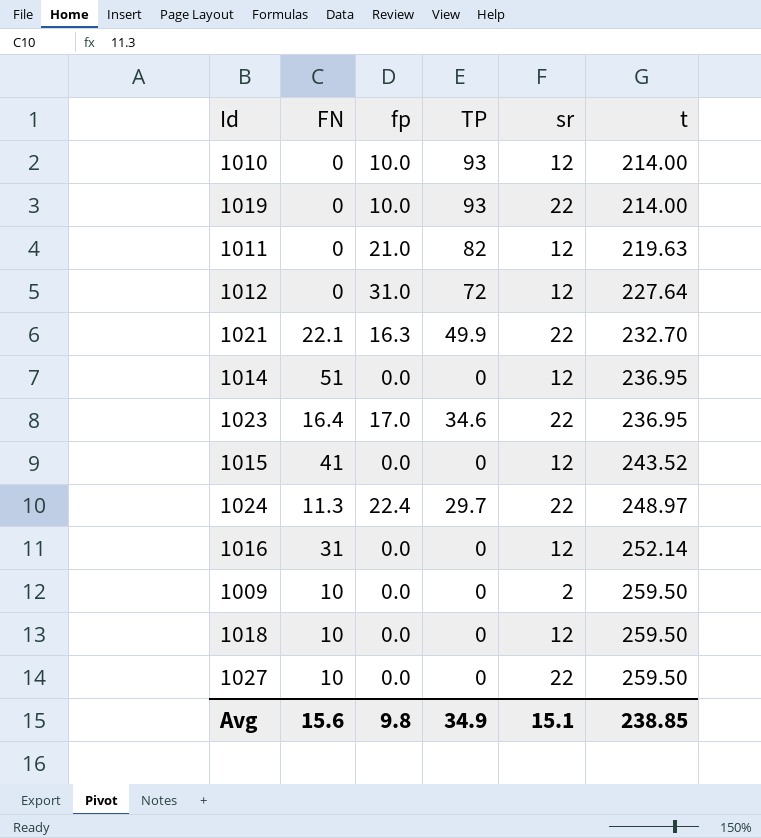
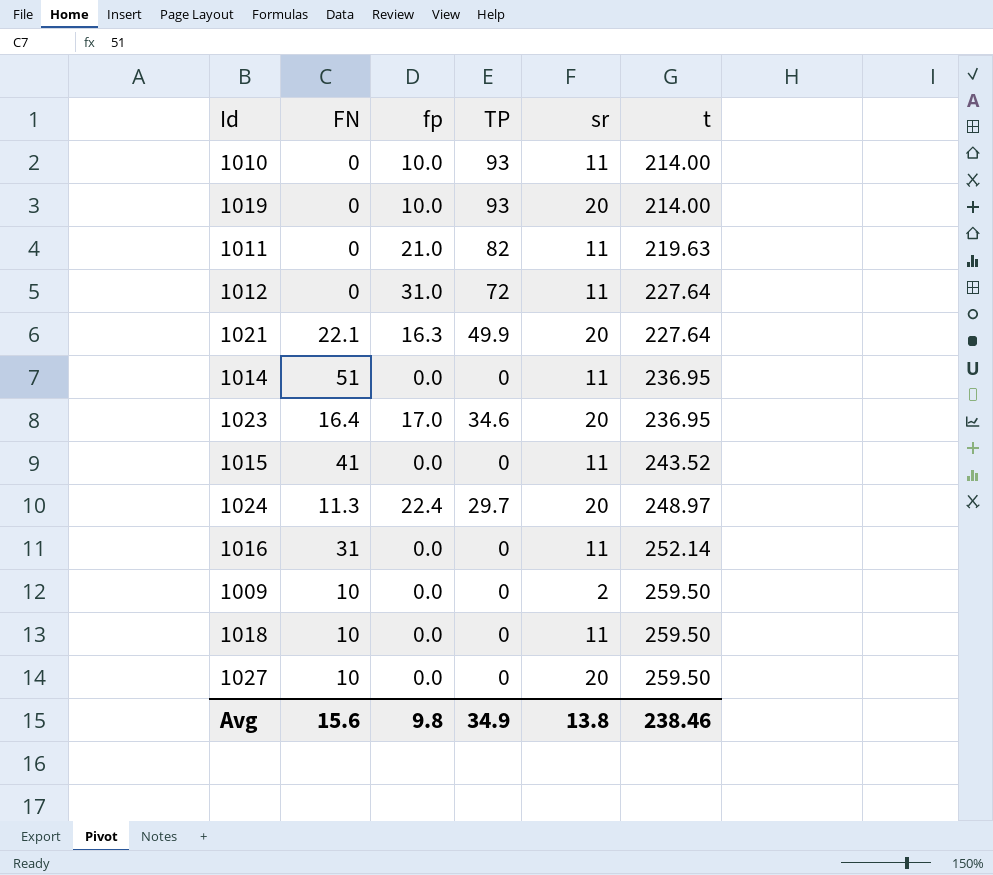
1010 | sr: 12 -> 11
1019 | sr: 22 -> 20
1011 | sr: 12 -> 11
1012 | sr: 12 -> 11
1021 | sr: 22 -> 20
1021 | t: 232.70 -> 227.64
1014 | sr: 12 -> 11
1023 | sr: 22 -> 20
1015 | sr: 12 -> 11
1024 | sr: 22 -> 20
1016 | sr: 12 -> 11
1018 | sr: 12 -> 11
1027 | sr: 22 -> 20
Avg | sr: 15.1 -> 13.8
Avg | t: 238.85 -> 238.46

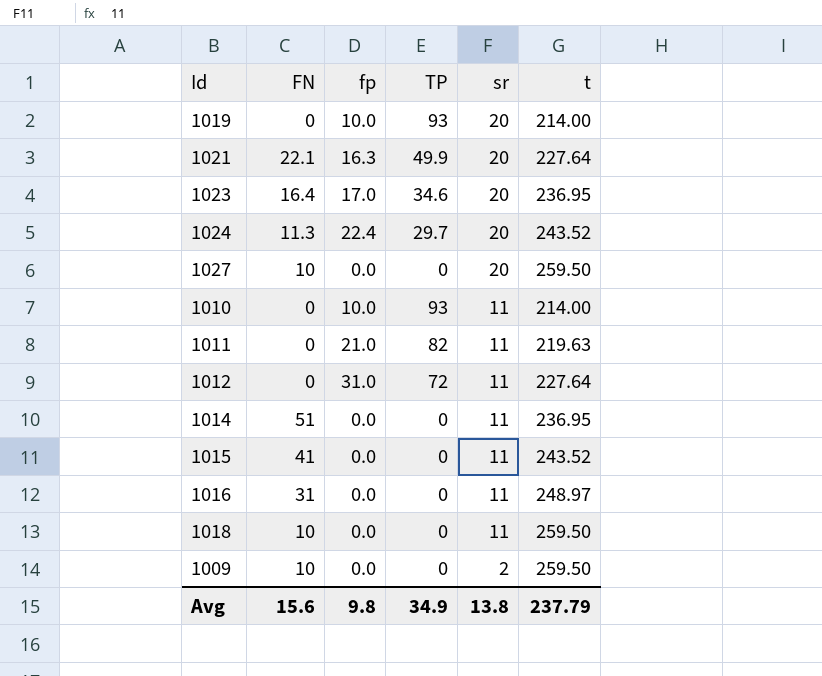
row order: t ascending -> sr descending
1024 | t: 248.97 -> 243.52
1016 | t: 252.14 -> 248.97
Avg | t: 238.46 -> 237.79

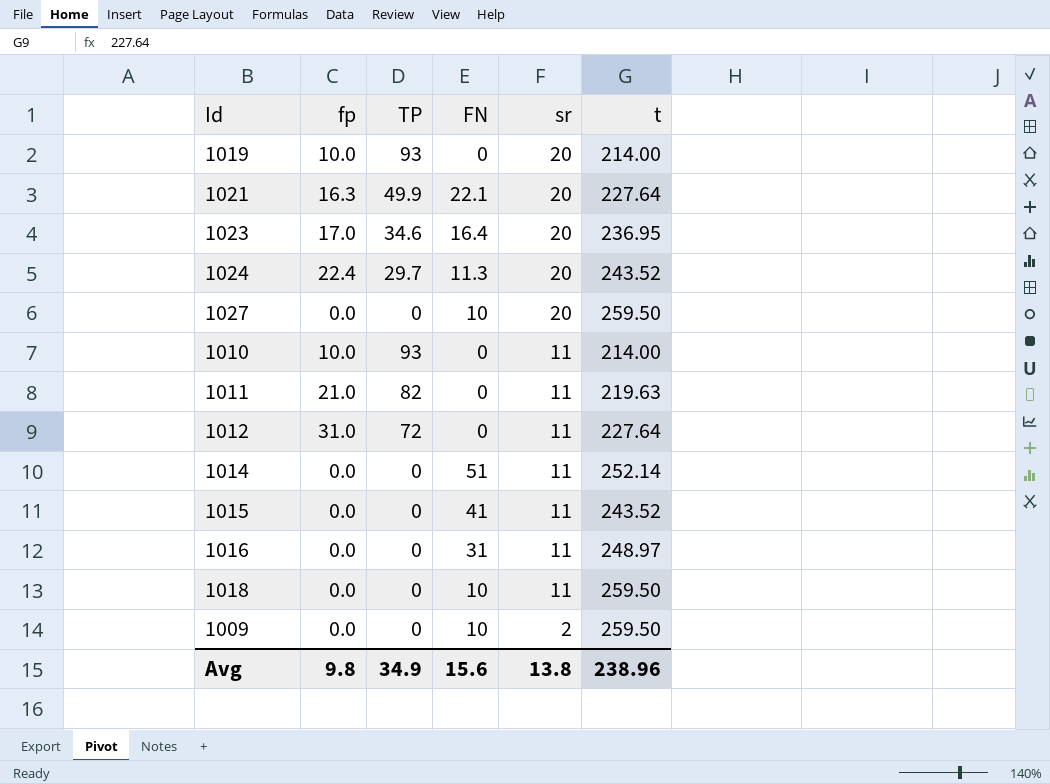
column FN | position: 2 -> 4
1014 | t: 236.95 -> 252.14
Avg | t: 237.79 -> 238.96

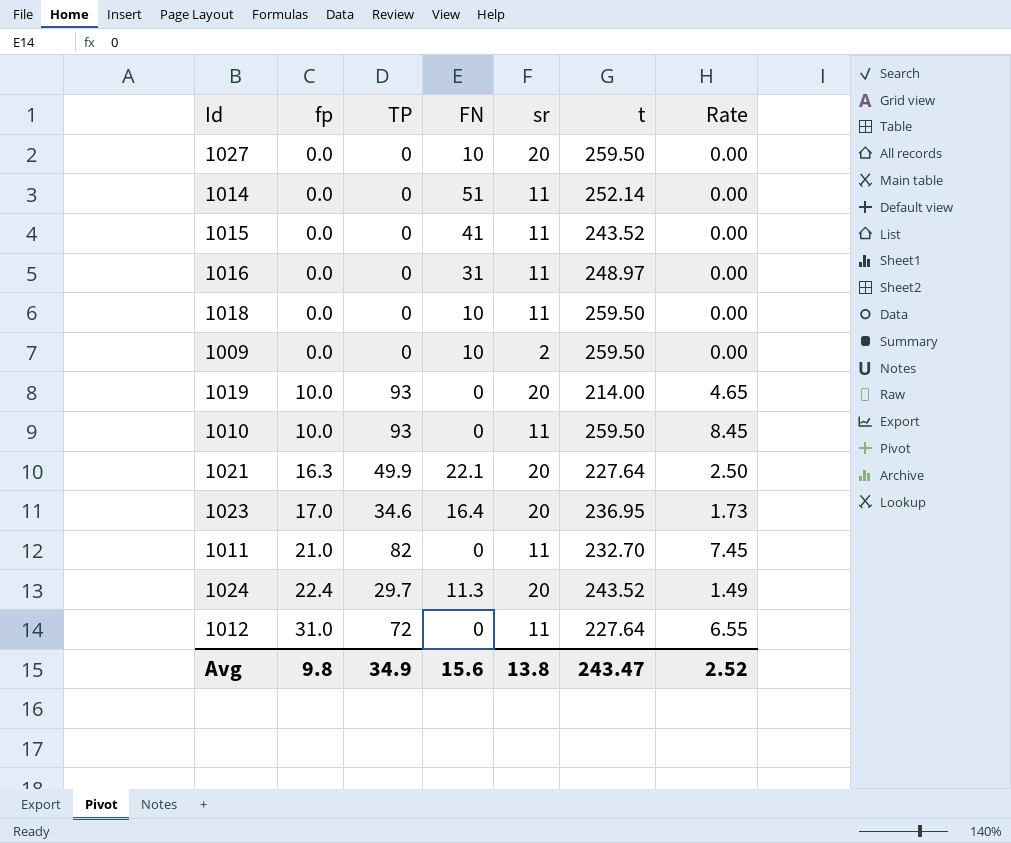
row order: sr descending -> fp ascending
column Rate | formula: none -> [TP] / [sr]
1010 | t: 214.00 -> 259.50
1011 | t: 219.63 -> 232.70
Avg | t: 238.96 -> 243.47

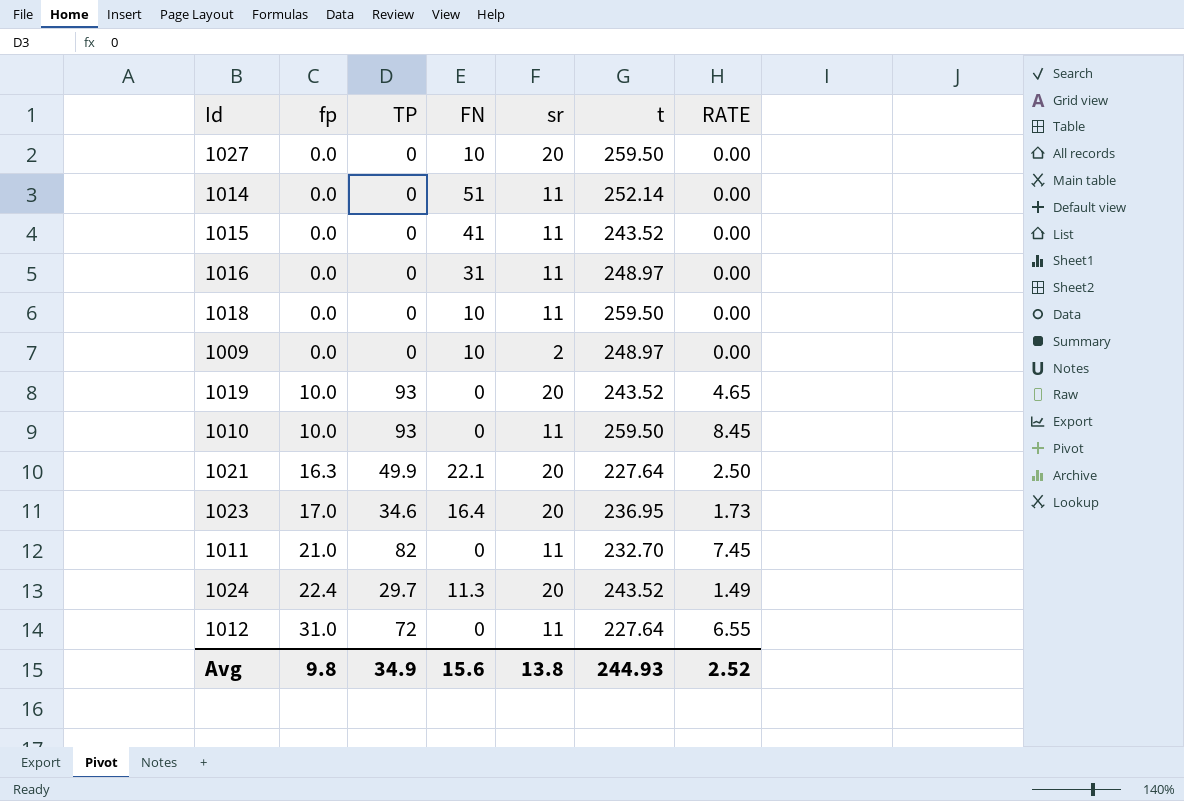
column name: Rate -> RATE
1009 | t: 259.50 -> 248.97
1019 | t: 214.00 -> 243.52
Avg | t: 243.47 -> 244.93

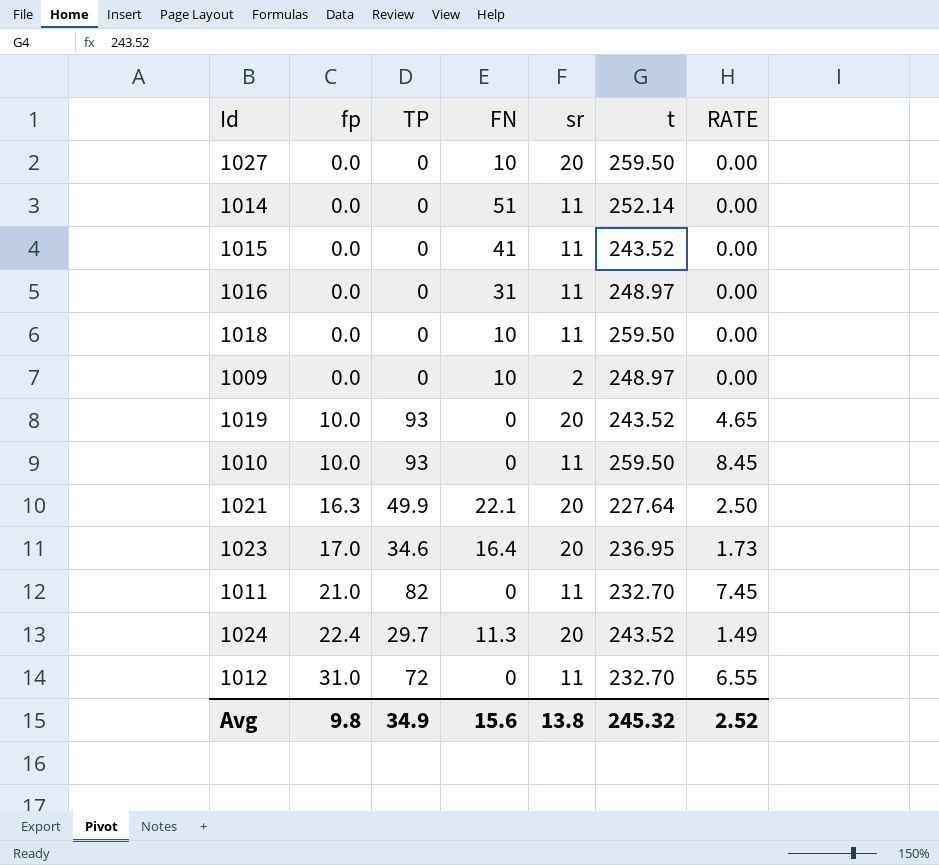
1012 | t: 227.64 -> 232.70
Avg | t: 244.93 -> 245.32

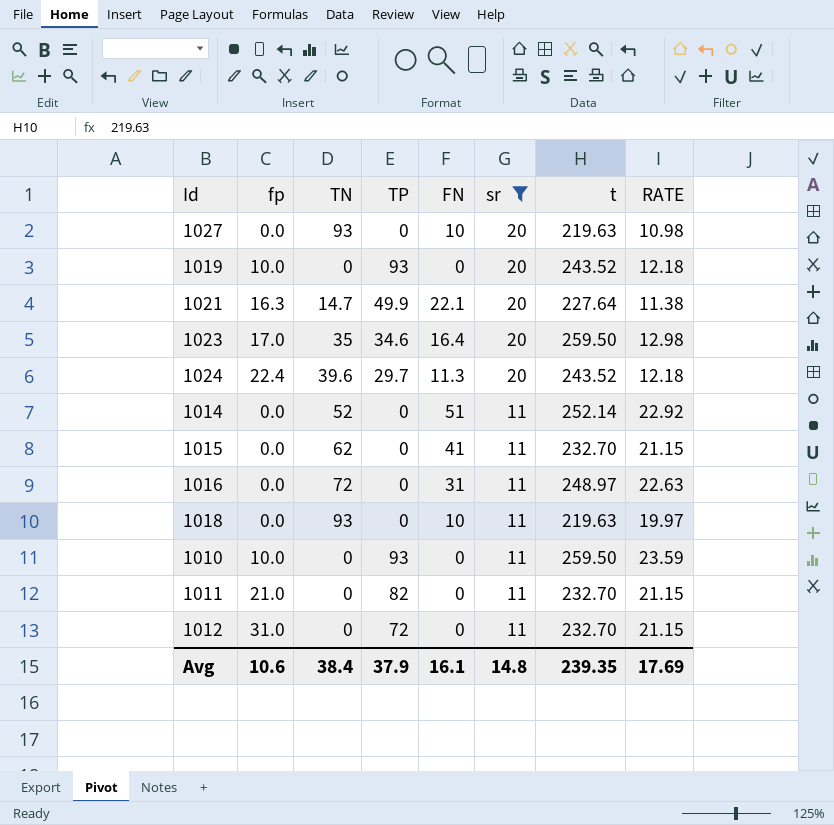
filter: none -> sr != 2
row order: fp ascending -> sr descending
column TN | position: none -> 3
column RATE | formula: [TP] / [sr] -> [t] / [sr]
1027 | t: 259.50 -> 219.63
1023 | t: 236.95 -> 259.50
1015 | t: 243.52 -> 232.70
1018 | t: 259.50 -> 219.63
Avg | fp: 9.8 -> 10.6
Avg | TP: 34.9 -> 37.9
Avg | FN: 15.6 -> 16.1
Avg | sr: 13.8 -> 14.8
Avg | t: 245.32 -> 239.35
Avg | RATE: 2.52 -> 17.69

